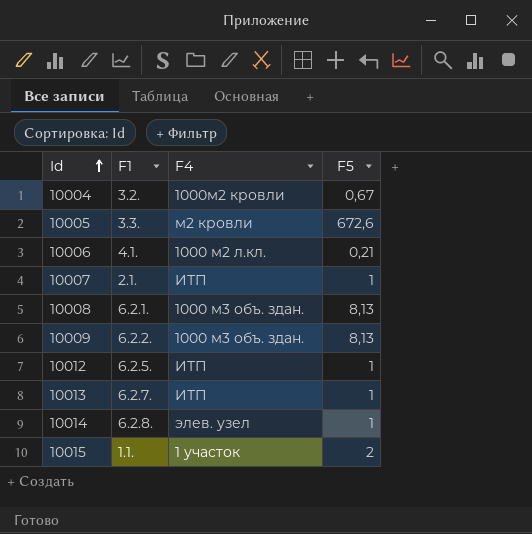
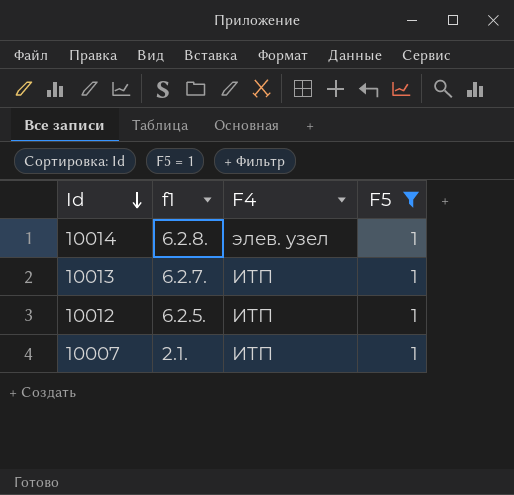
filter: none -> F5 = 1
row order: Id ascending -> Id descending
column name: F1 -> f1

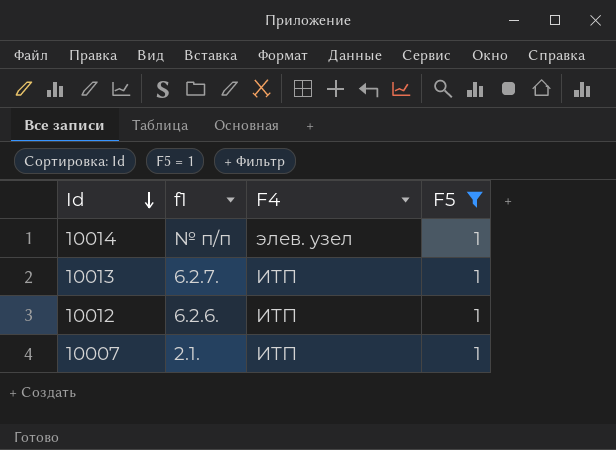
10014 | f1: 6.2.8. -> № п/п
10012 | f1: 6.2.5. -> 6.2.6.

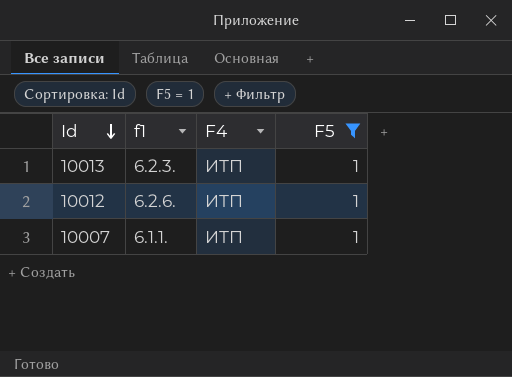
row 10014: № п/п | элев. узел | 1 -> none
10013 | f1: 6.2.7. -> 6.2.3.
10007 | f1: 2.1. -> 6.1.1.

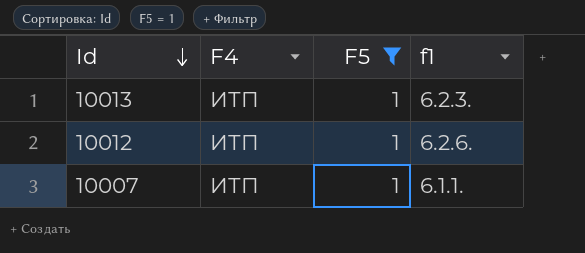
column f1 | position: 2 -> 4

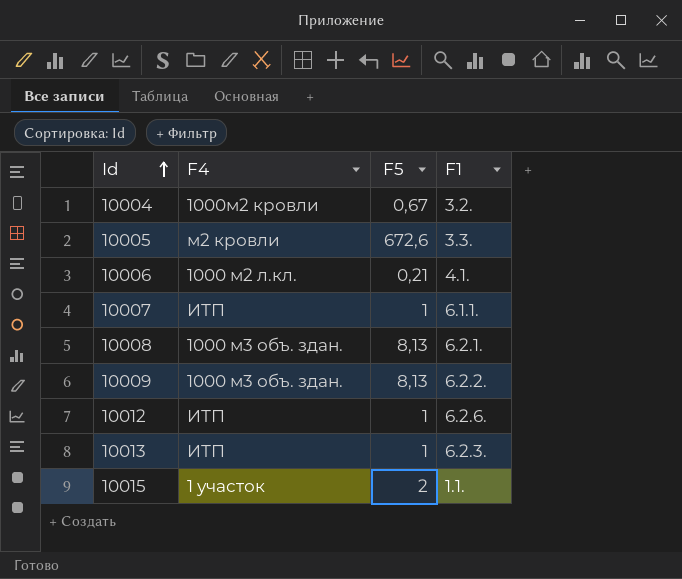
filter: F5 = 1 -> none
row order: Id descending -> Id ascending
column name: f1 -> F1

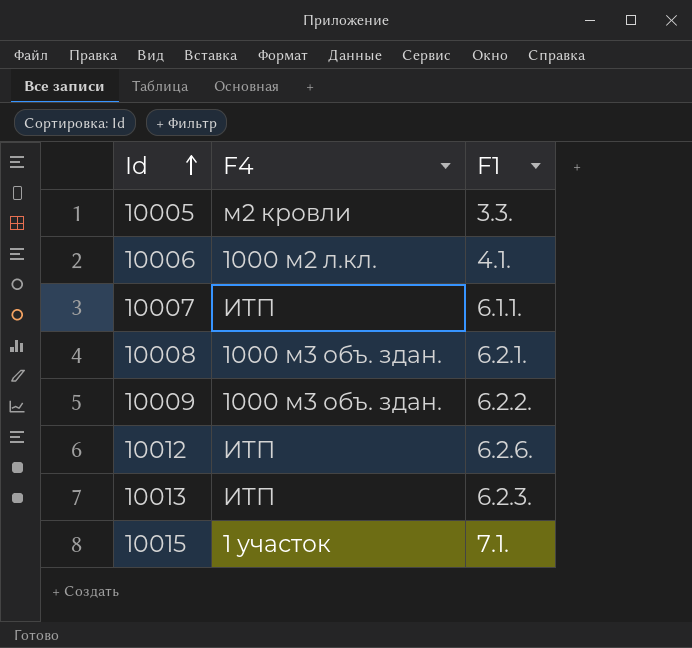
column F5 | position: 3 -> none
row 10004: 1000м2 кровли | 0,67 | 3.2. -> none
10015 | F1: 1.1. -> 7.1.

